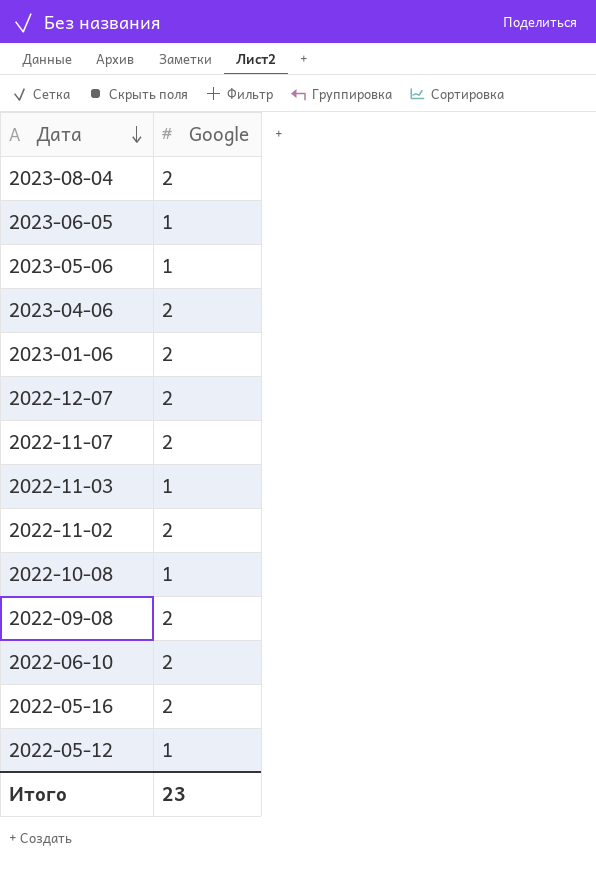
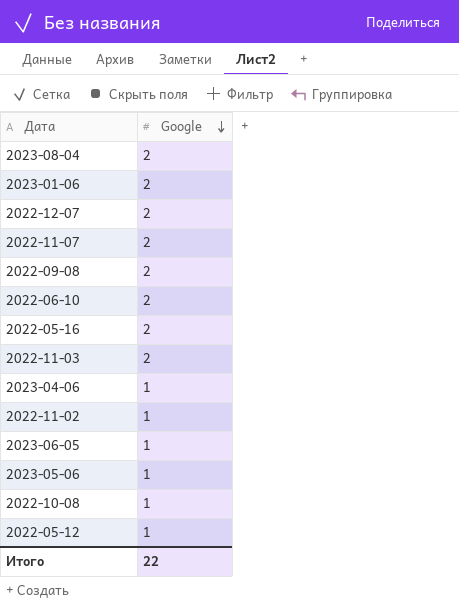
row order: Дата descending -> Google descending
2022-11-03 | Google: 1 -> 2
2023-04-06 | Google: 2 -> 1
2022-11-02 | Google: 2 -> 1
Итого | Google: 23 -> 22

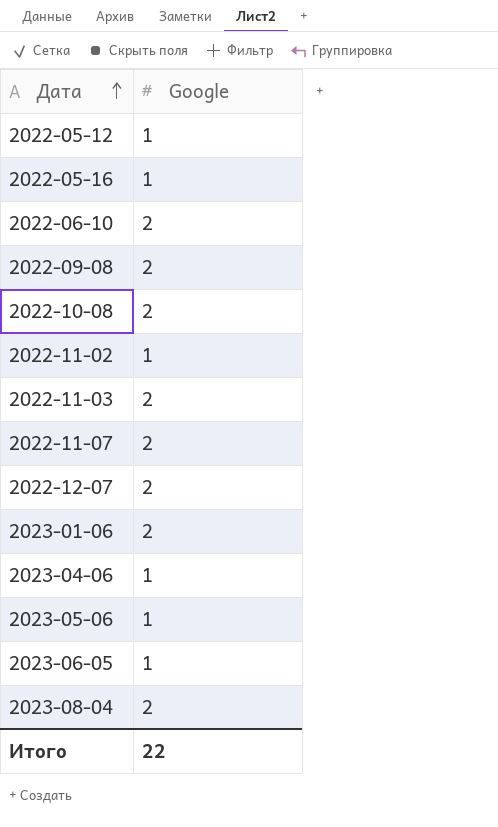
row order: Google descending -> Дата ascending
2022-05-16 | Google: 2 -> 1
2022-10-08 | Google: 1 -> 2

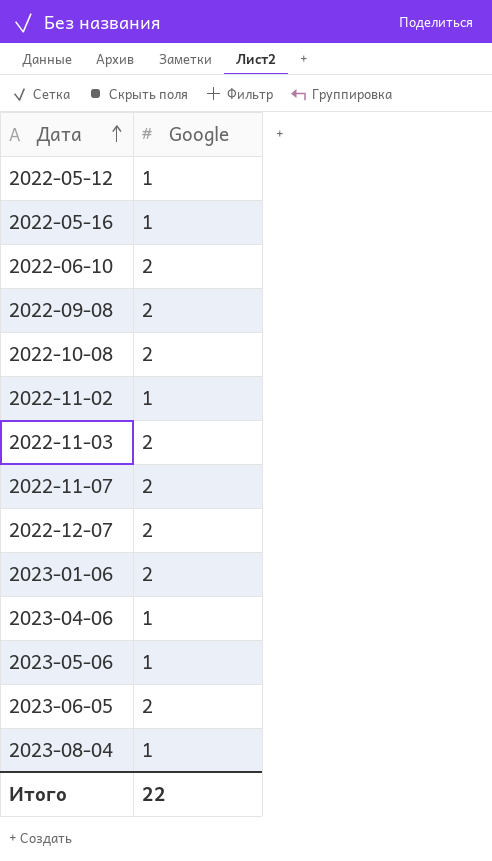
2023-06-05 | Google: 1 -> 2
2023-08-04 | Google: 2 -> 1

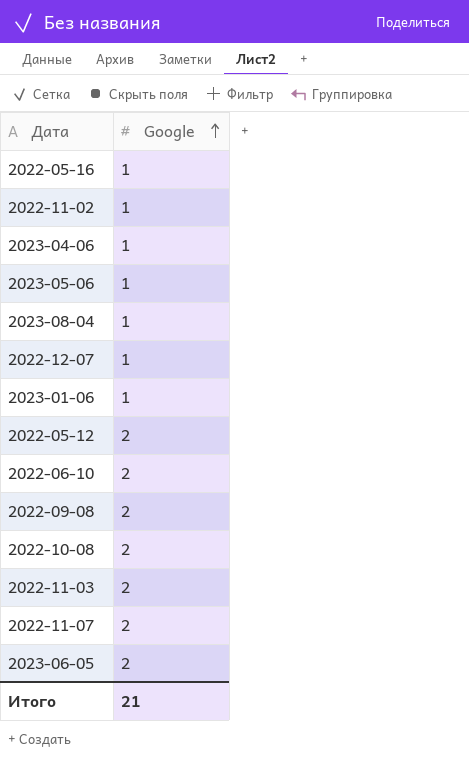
row order: Дата ascending -> Google ascending
2022-12-07 | Google: 2 -> 1
2023-01-06 | Google: 2 -> 1
2022-05-12 | Google: 1 -> 2
Итого | Google: 22 -> 21

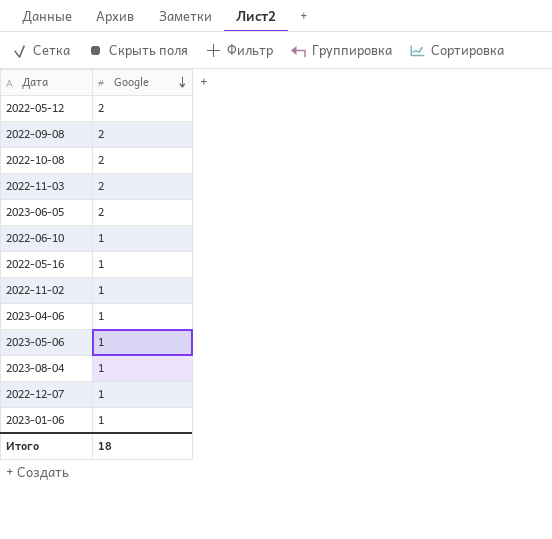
row order: Google ascending -> Google descending
row 2022-11-07: 2 -> none
2022-06-10 | Google: 2 -> 1
Итого | Google: 21 -> 18

